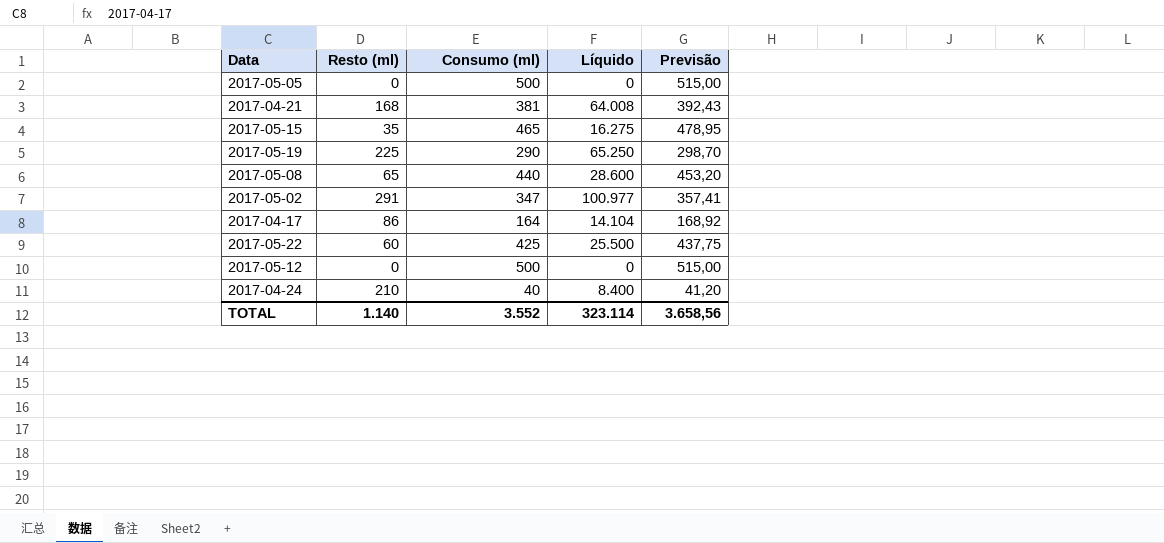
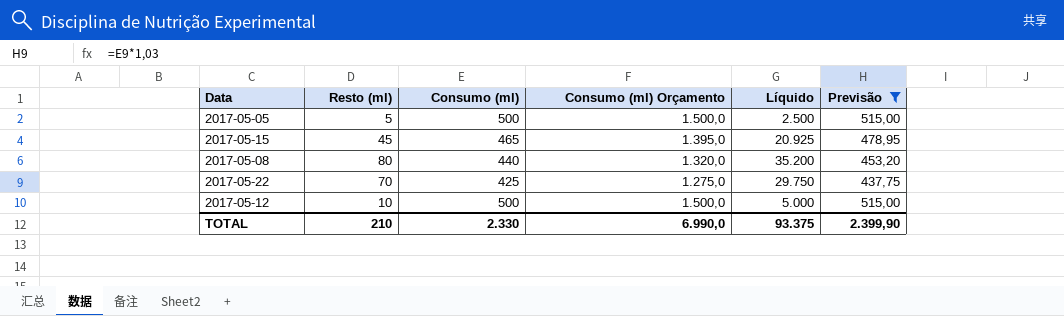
filter: none -> Previsão >= 437,75
column Consumo (ml) Orçamento | formula: none -> [Consumo (ml)] * 3
2017-05-05 | Resto (ml): 0 -> 5
2017-05-05 | Líquido: 0 -> 2.500
2017-05-15 | Resto (ml): 35 -> 45
2017-05-15 | Líquido: 16.275 -> 20.925
2017-05-08 | Resto (ml): 65 -> 80
2017-05-08 | Líquido: 28.600 -> 35.200
2017-05-22 | Resto (ml): 60 -> 70
2017-05-22 | Líquido: 25.500 -> 29.750
2017-05-12 | Resto (ml): 0 -> 10
2017-05-12 | Líquido: 0 -> 5.000
TOTAL | Resto (ml): 1.140 -> 210
TOTAL | Consumo (ml): 3.552 -> 2.330
TOTAL | Líquido: 323.114 -> 93.375
TOTAL | Previsão: 3.658,56 -> 2.399,90

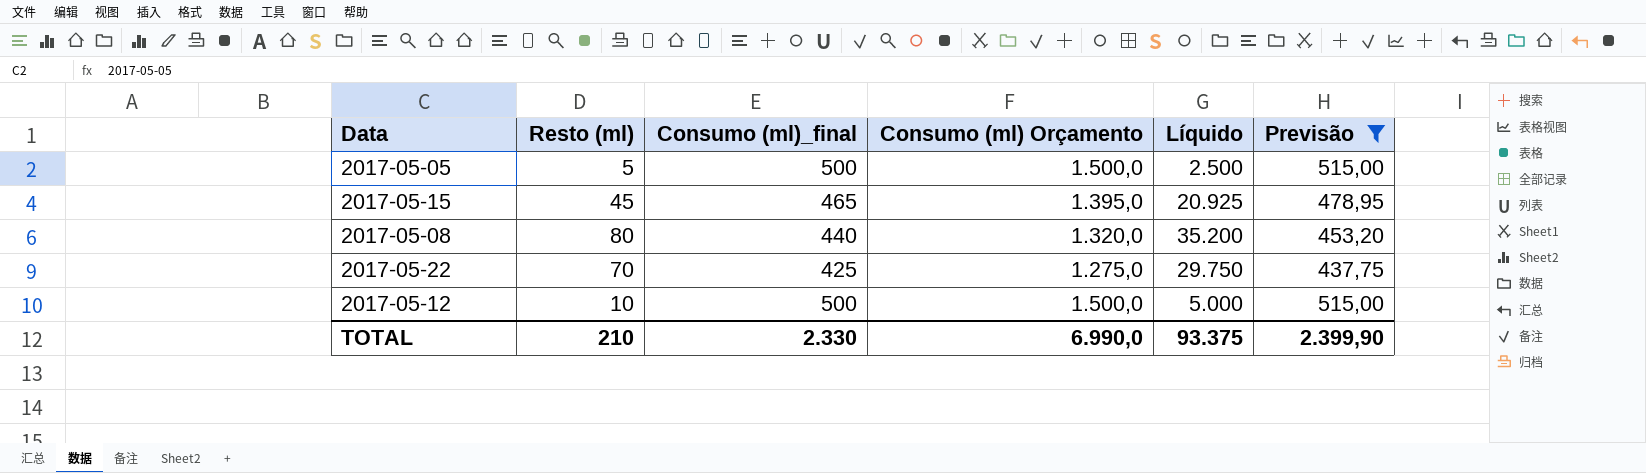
column name: Consumo (ml) -> Consumo (ml)_final

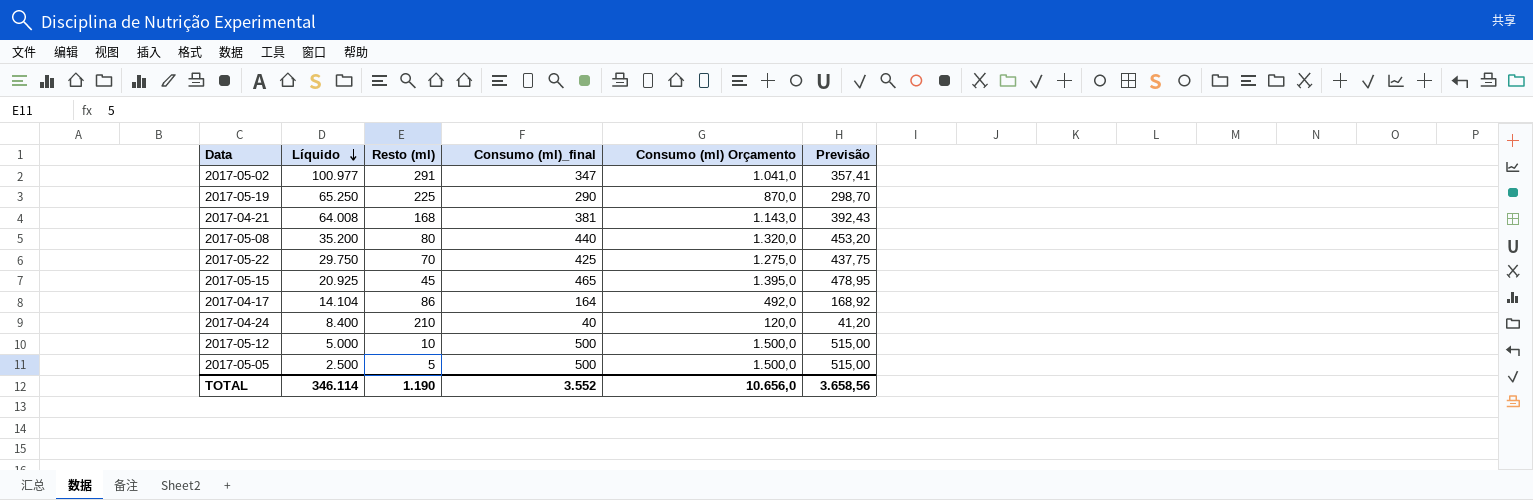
filter: Previsão >= 437,75 -> none
row order: none -> Líquido descending
column Líquido | position: 5 -> 2
TOTAL | Líquido: 93.375 -> 346.114
TOTAL | Resto (ml): 210 -> 1.190
TOTAL | Consumo (ml)_final: 2.330 -> 3.552
TOTAL | Consumo (ml) Orçamento: 6.990,0 -> 10.656,0
TOTAL | Previsão: 2.399,90 -> 3.658,56

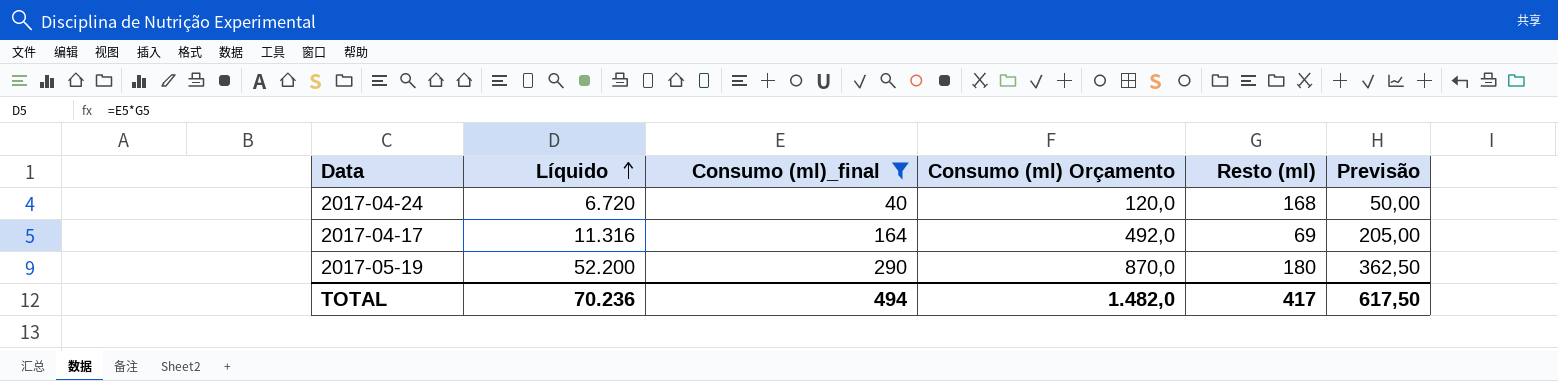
filter: none -> Consumo (ml)_final <= 290
row order: Líquido descending -> Líquido ascending
column Resto (ml) | position: 3 -> 5
column Previsão | formula: [Consumo (ml)_final] * 1,03 -> [Consumo (ml)_final] * 1,25
2017-04-24 | Líquido: 8.400 -> 6.720
2017-04-24 | Resto (ml): 210 -> 168
2017-04-17 | Líquido: 14.104 -> 11.316
2017-04-17 | Resto (ml): 86 -> 69
2017-05-19 | Líquido: 65.250 -> 52.200
2017-05-19 | Resto (ml): 225 -> 180
TOTAL | Líquido: 346.114 -> 70.236
TOTAL | Consumo (ml)_final: 3.552 -> 494
TOTAL | Consumo (ml) Orçamento: 10.656,0 -> 1.482,0
TOTAL | Resto (ml): 1.190 -> 417
TOTAL | Previsão: 3.658,56 -> 617,50

